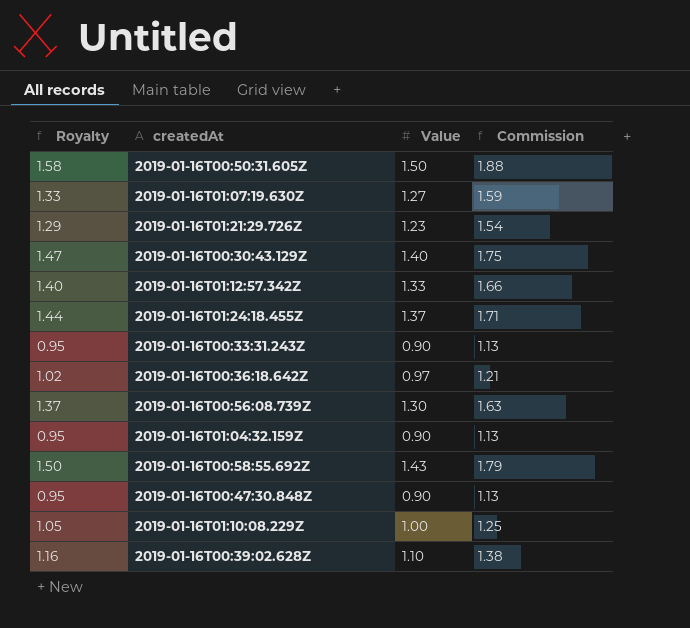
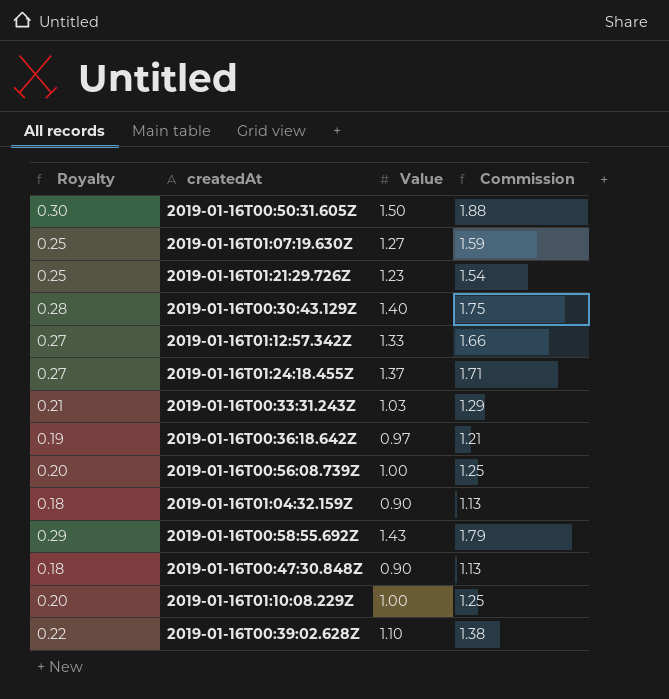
column Royalty | formula: [Value] * 1.05 -> [Value] * 0.2
2019-01-16T00:33:31.243Z | Value: 0.90 -> 1.03
2019-01-16T00:33:31.243Z | Commission: 1.13 -> 1.29
2019-01-16T00:56:08.739Z | Value: 1.30 -> 1.00
2019-01-16T00:56:08.739Z | Commission: 1.63 -> 1.25

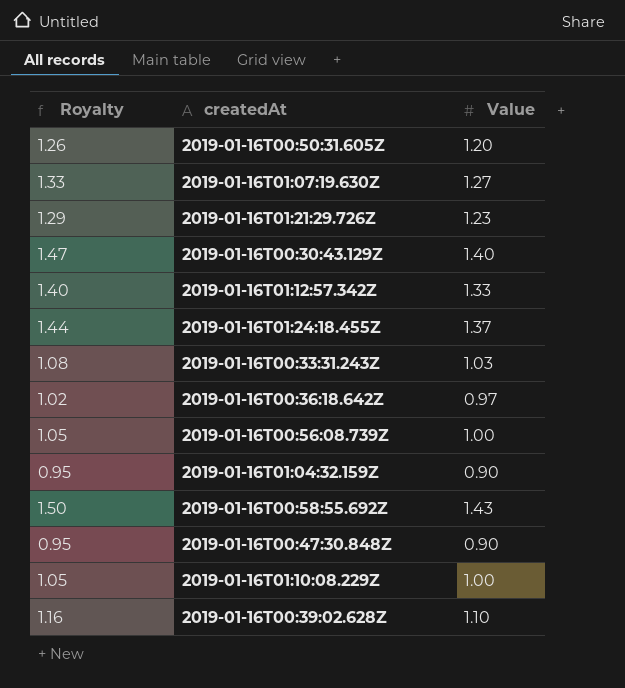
column Commission | formula: [Value] * 1.25 -> none
column Royalty | formula: [Value] * 0.2 -> [Value] * 1.05
2019-01-16T00:50:31.605Z | Value: 1.50 -> 1.20

